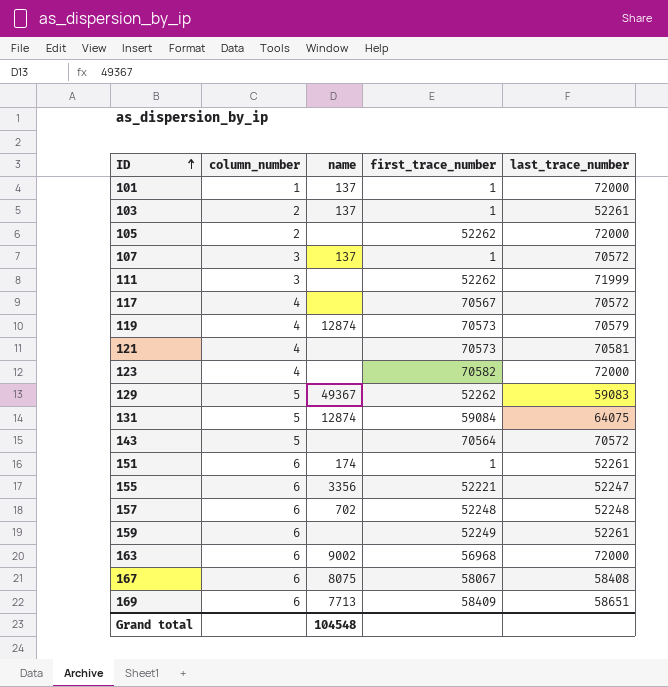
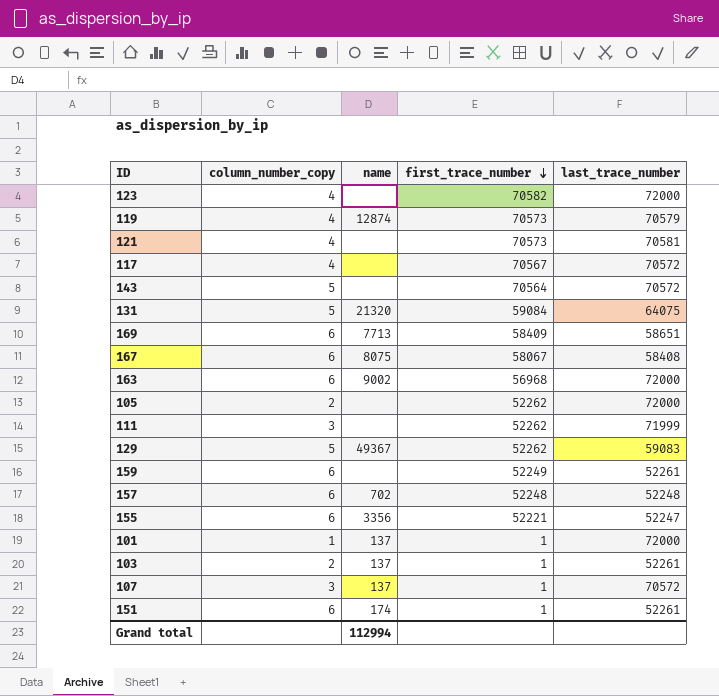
row order: ID ascending -> first_trace_number descending
column name: column_number -> column_number_copy
131 | name: 12874 -> 21320
Grand total | name: 104548 -> 112994

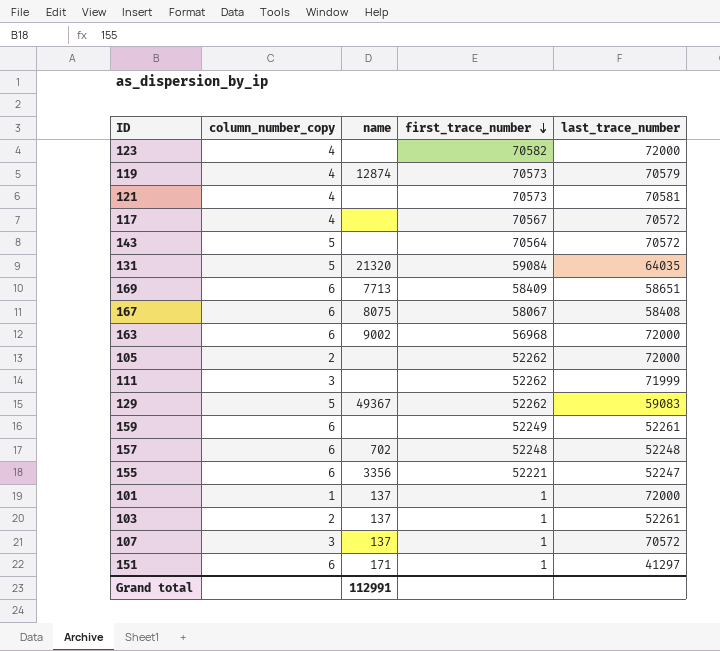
131 | last_trace_number: 64075 -> 64035
151 | name: 174 -> 171
151 | last_trace_number: 52261 -> 41297
Grand total | name: 112994 -> 112991

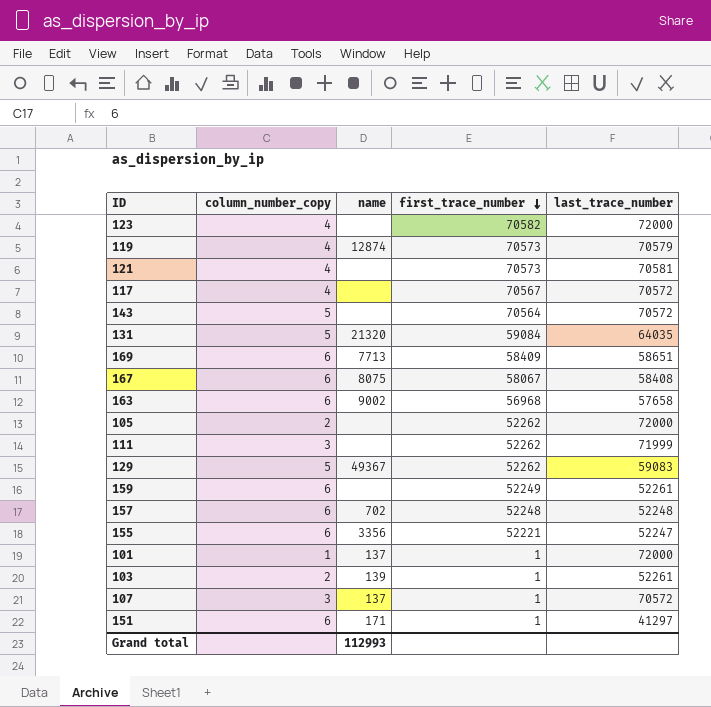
163 | last_trace_number: 72000 -> 57658
103 | name: 137 -> 139
Grand total | name: 112991 -> 112993

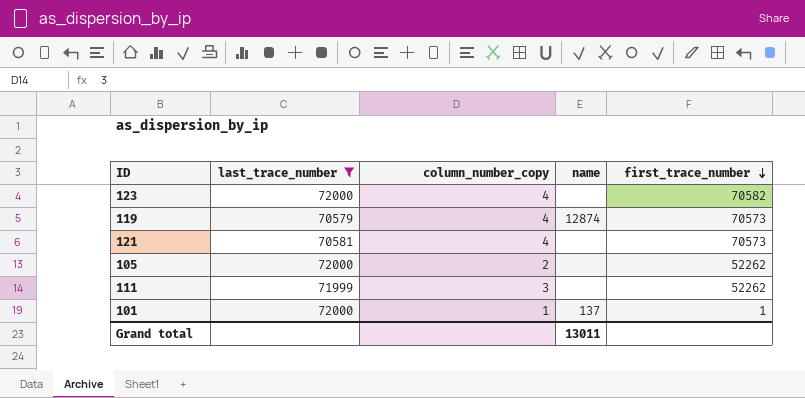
filter: none -> last_trace_number >= 70579
column last_trace_number | position: 5 -> 2
Grand total | name: 112993 -> 13011

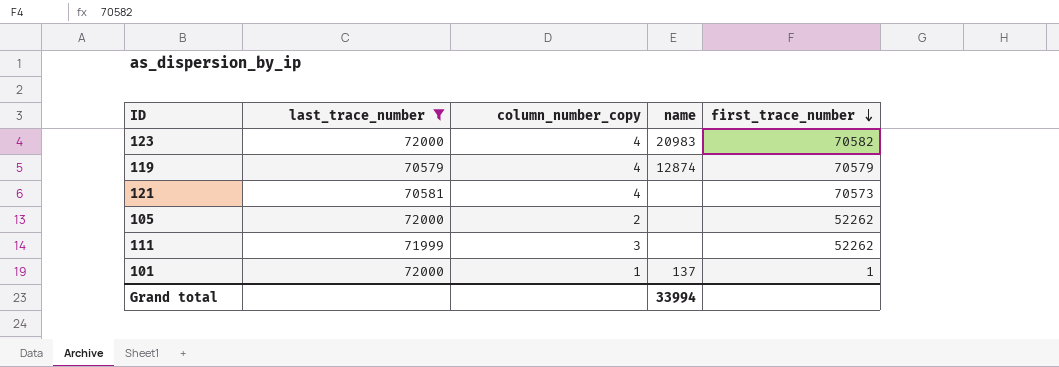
123 | name: none -> 20983
119 | first_trace_number: 70573 -> 70579
Grand total | name: 13011 -> 33994

